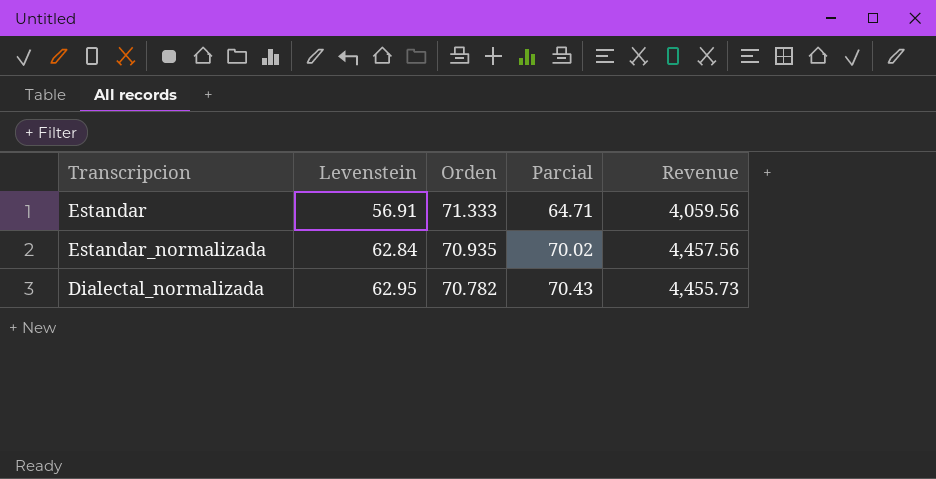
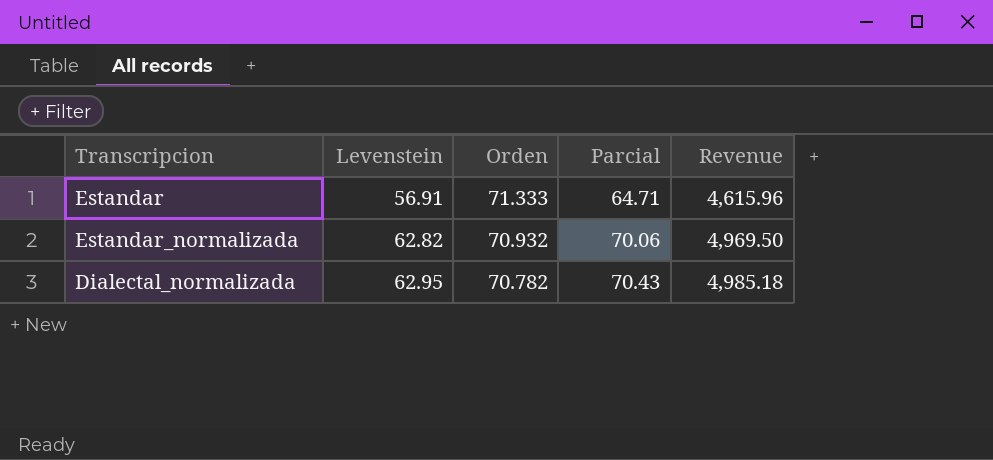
column Revenue | formula: [Levenstein] * [Orden] -> [Orden] * [Parcial]
Estandar_normalizada | Levenstein: 62.84 -> 62.82
Estandar_normalizada | Orden: 70.935 -> 70.932
Estandar_normalizada | Parcial: 70.02 -> 70.06

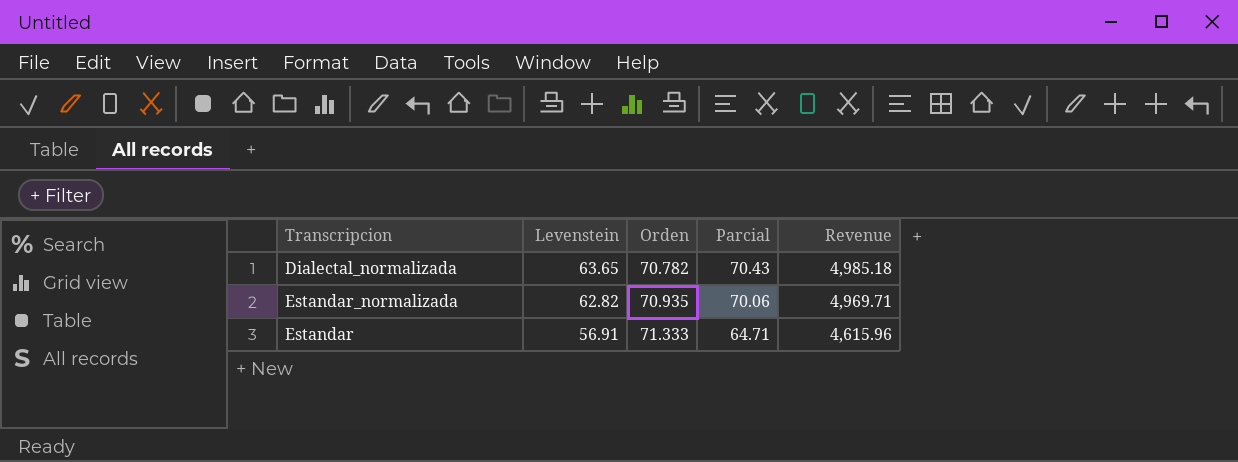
row order: Levenstein ascending -> Levenstein descending
Dialectal_normalizada | Levenstein: 62.95 -> 63.65
Estandar_normalizada | Orden: 70.932 -> 70.935
Estandar_normalizada | Revenue: 4,969.50 -> 4,969.71

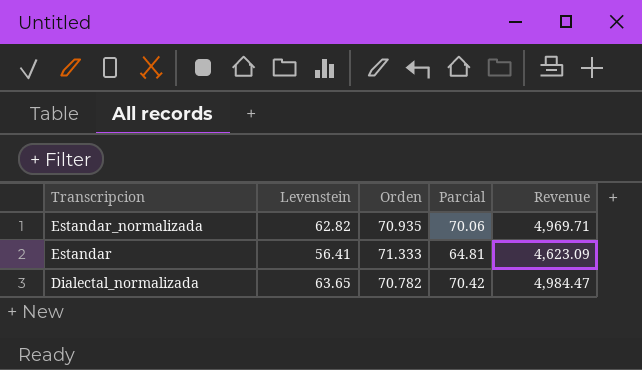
row order: Levenstein descending -> Transcripcion descending
Estandar | Levenstein: 56.91 -> 56.41
Estandar | Parcial: 64.71 -> 64.81
Estandar | Revenue: 4,615.96 -> 4,623.09
Dialectal_normalizada | Parcial: 70.43 -> 70.42
Dialectal_normalizada | Revenue: 4,985.18 -> 4,984.47

